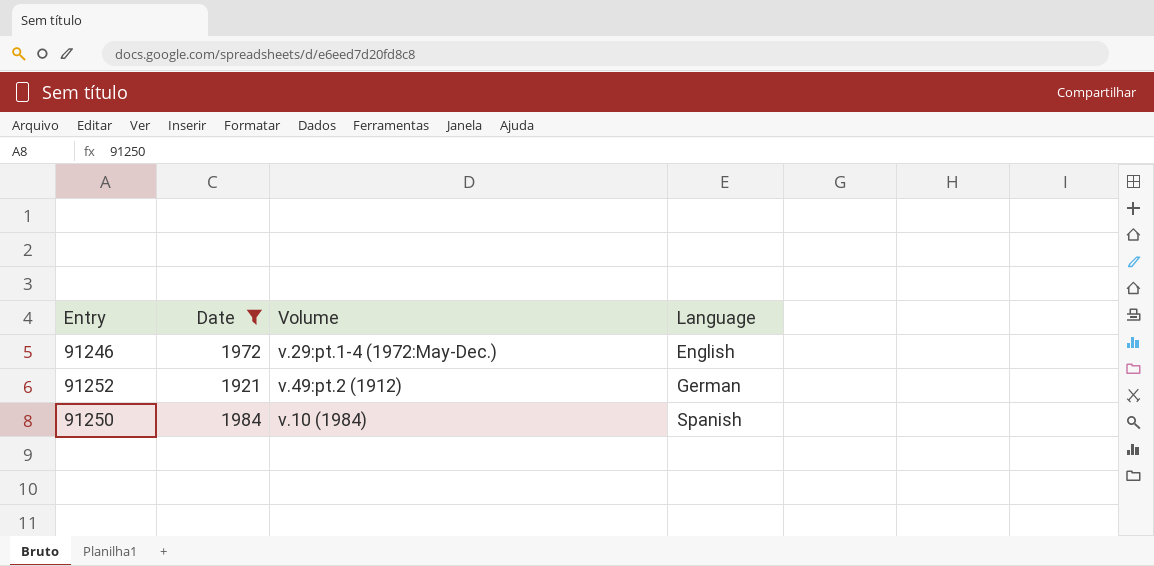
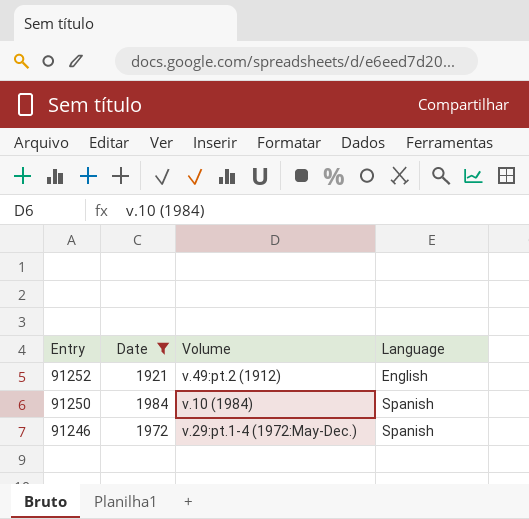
row order: Language ascending -> Entry descending
91252 | Language: German -> English
91246 | Language: English -> Spanish

